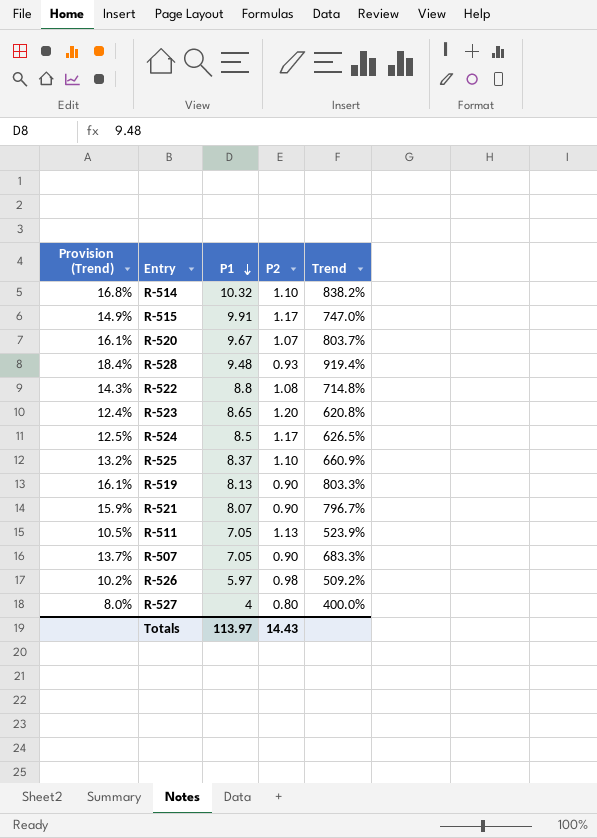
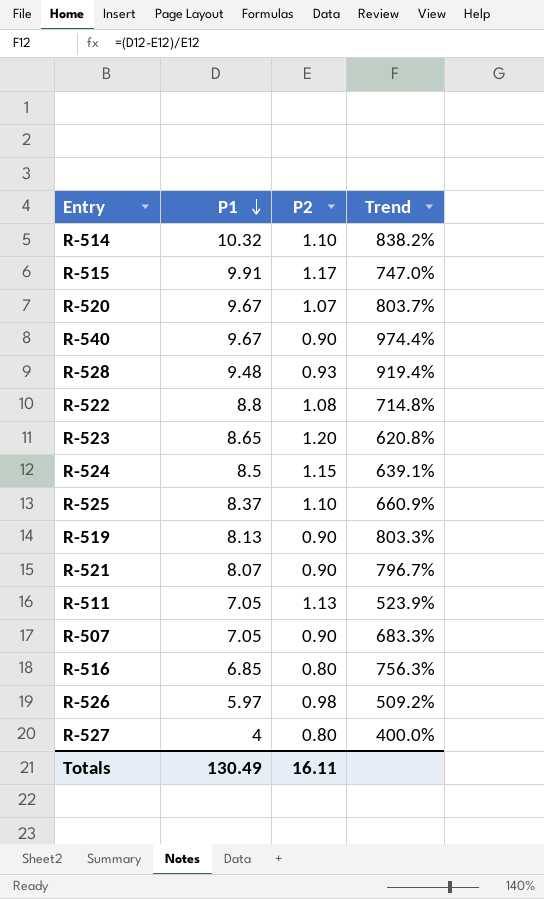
column Provision (Trend) | formula: [Trend] * 0.02 -> none
row R-540: none -> 9.67 | 0.90 | 974.4%
R-524 | P2: 1.17 -> 1.15
R-524 | Trend: 626.5% -> 639.1%
row R-516: none -> 6.85 | 0.80 | 756.3%
Totals | P1: 113.97 -> 130.49
Totals | P2: 14.43 -> 16.11

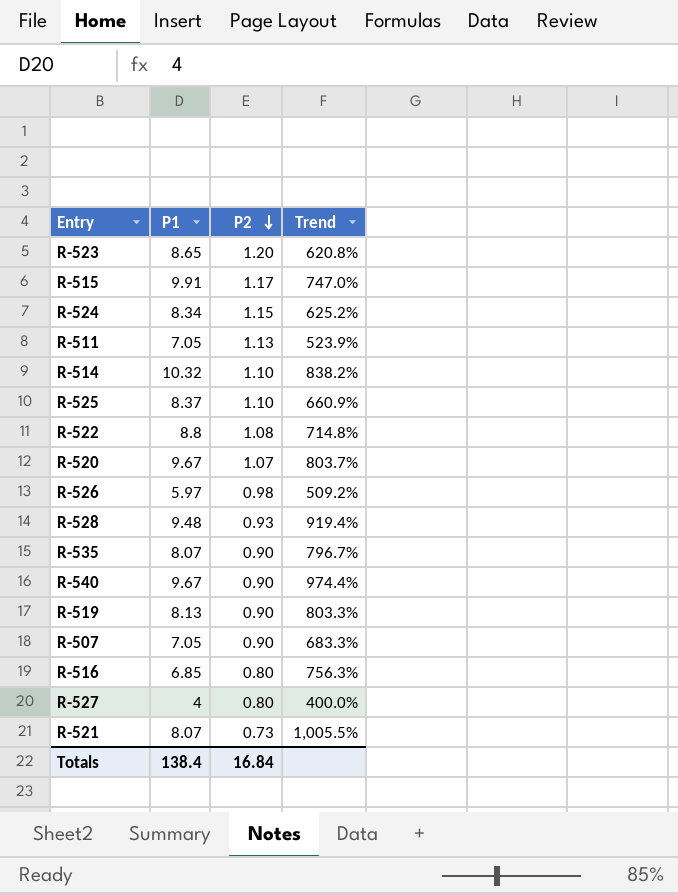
row order: P1 descending -> P2 descending
R-524 | P1: 8.5 -> 8.34
R-524 | Trend: 639.1% -> 625.2%
row R-535: none -> 8.07 | 0.90 | 796.7%
R-521 | P2: 0.90 -> 0.73
R-521 | Trend: 796.7% -> 1,005.5%
Totals | P1: 130.49 -> 138.4
Totals | P2: 16.11 -> 16.84

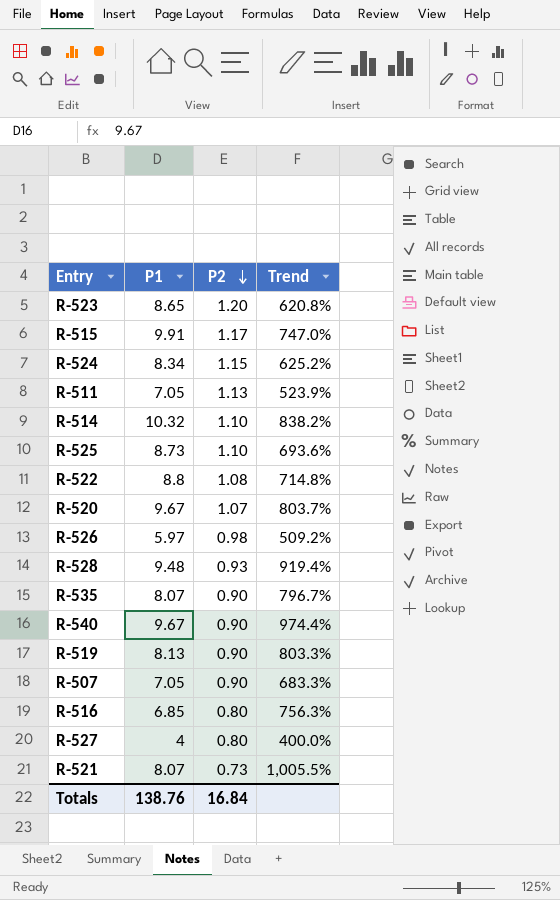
R-525 | P1: 8.37 -> 8.73
R-525 | Trend: 660.9% -> 693.6%
Totals | P1: 138.4 -> 138.76

